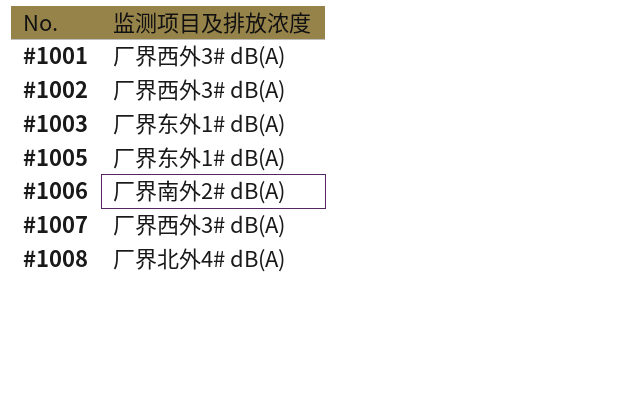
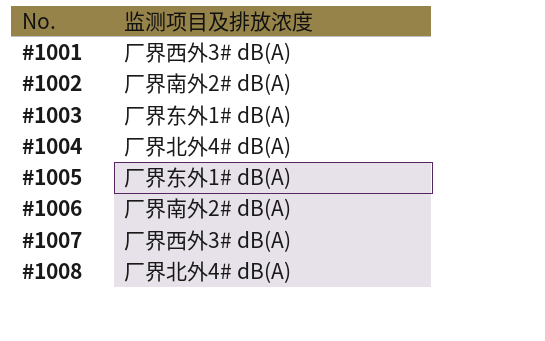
#1002 | 监测项目及排放浓度: 厂界西外3# dB(A) -> 厂界南外2# dB(A)
row #1004: none -> 厂界北外4# dB(A)

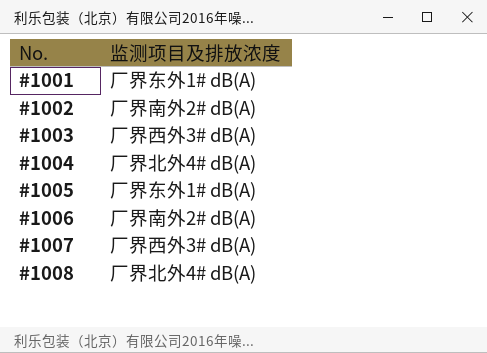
#1001 | 监测项目及排放浓度: 厂界西外3# dB(A) -> 厂界东外1# dB(A)
#1003 | 监测项目及排放浓度: 厂界东外1# dB(A) -> 厂界西外3# dB(A)

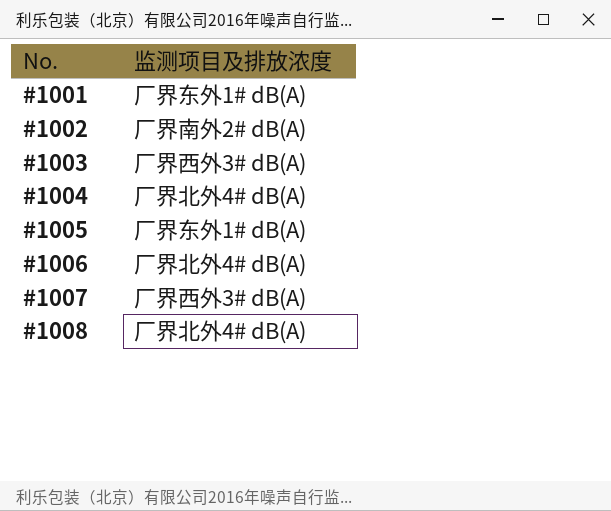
#1006 | 监测项目及排放浓度: 厂界南外2# dB(A) -> 厂界北外4# dB(A)

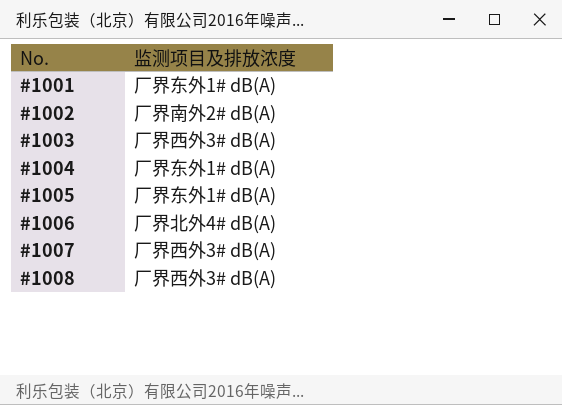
#1004 | 监测项目及排放浓度: 厂界北外4# dB(A) -> 厂界东外1# dB(A)
#1008 | 监测项目及排放浓度: 厂界北外4# dB(A) -> 厂界西外3# dB(A)

